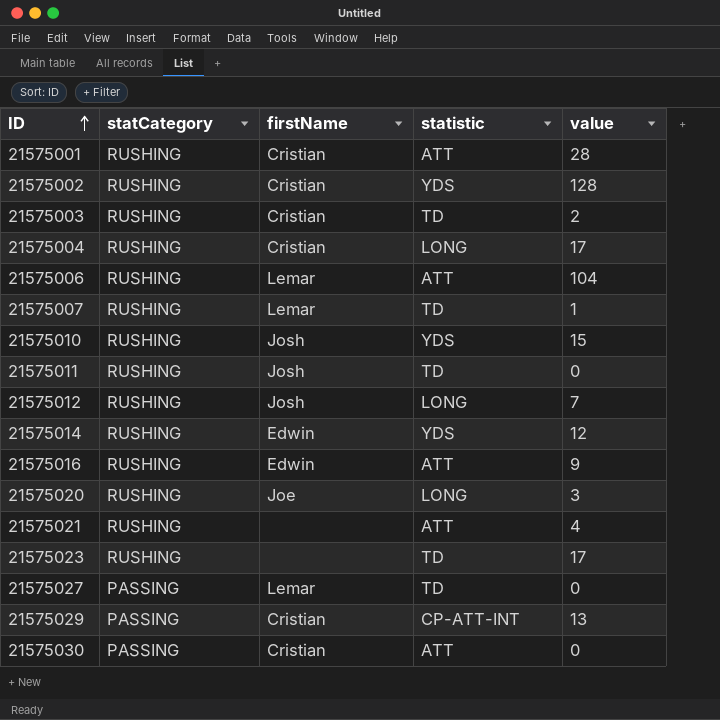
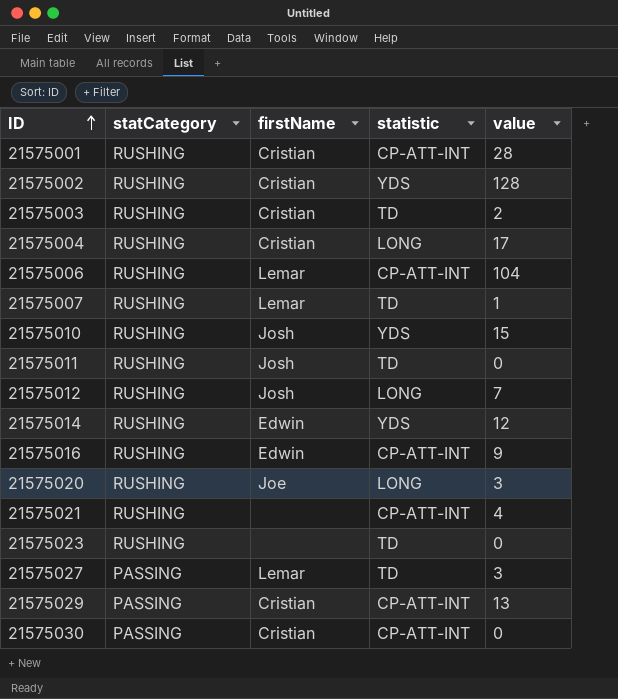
21575001 | statistic: ATT -> CP-ATT-INT
21575006 | statistic: ATT -> CP-ATT-INT
21575016 | statistic: ATT -> CP-ATT-INT
21575021 | statistic: ATT -> CP-ATT-INT
21575023 | value: 17 -> 0
21575027 | value: 0 -> 3
21575030 | statistic: ATT -> CP-ATT-INT

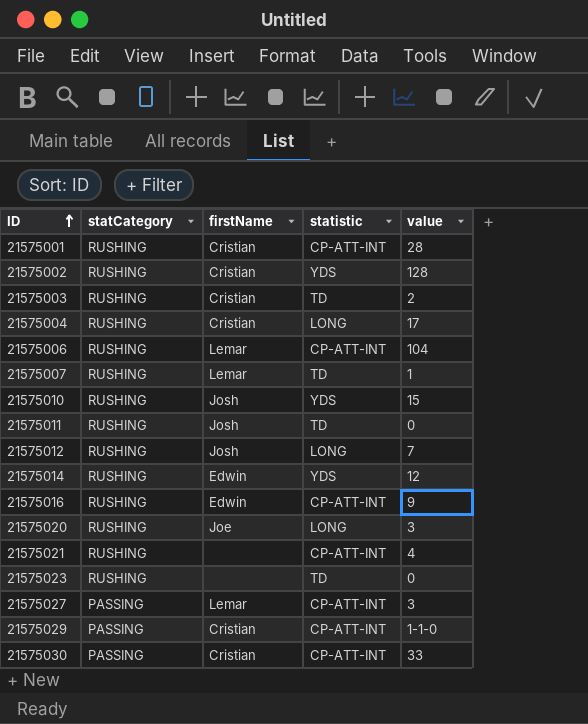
21575027 | statistic: TD -> CP-ATT-INT
21575029 | value: 13 -> 1-1-0
21575030 | value: 0 -> 33

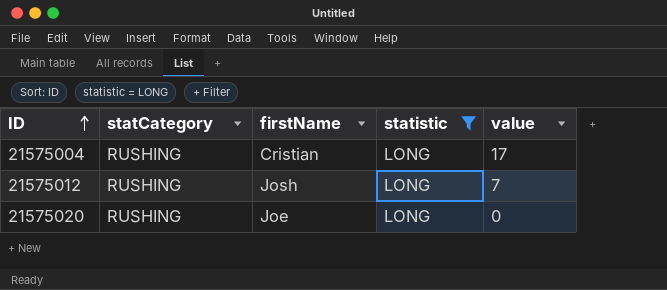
filter: none -> statistic = LONG
21575020 | value: 3 -> 0

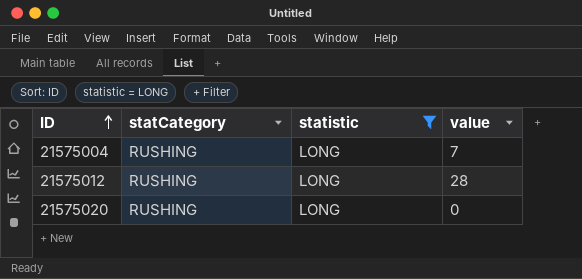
column firstName | position: 3 -> none
21575004 | value: 17 -> 7
21575012 | value: 7 -> 28

